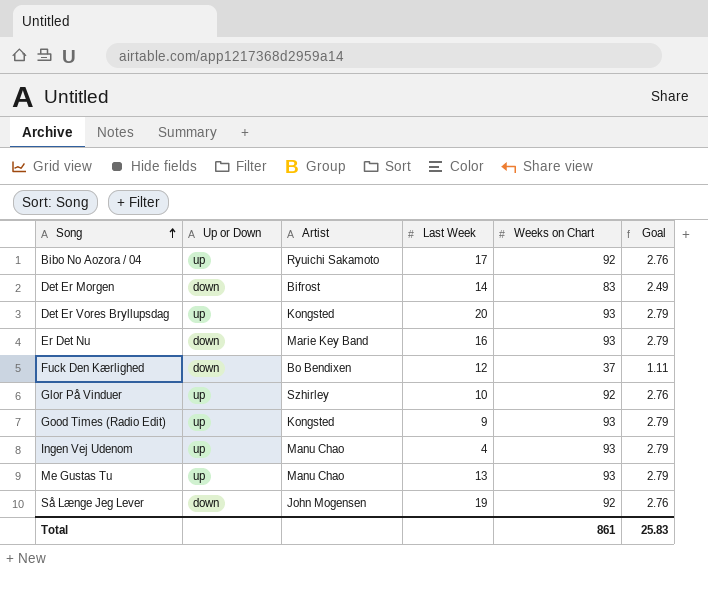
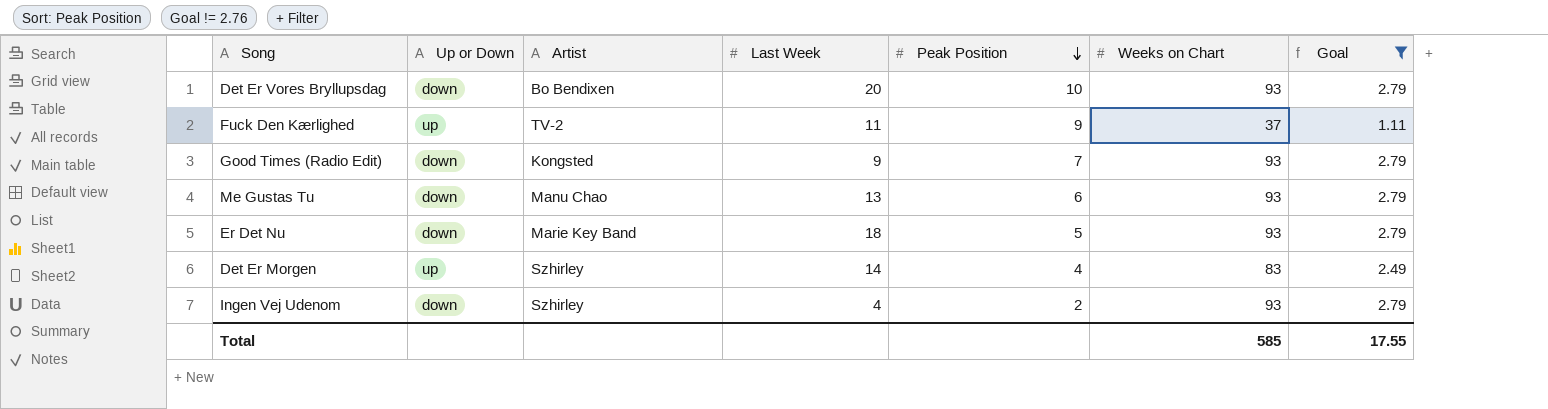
filter: none -> Goal != 2.76
row order: Song ascending -> Peak Position descending
column Peak Position | position: none -> 5
Det Er Vores Bryllupsdag | Up or Down: up -> down
Det Er Vores Bryllupsdag | Artist: Kongsted -> Bo Bendixen
Fuck Den Kærlighed | Up or Down: down -> up
Fuck Den Kærlighed | Artist: Bo Bendixen -> TV-2
Fuck Den Kærlighed | Last Week: 12 -> 11
Good Times (Radio Edit) | Up or Down: up -> down
Me Gustas Tu | Up or Down: up -> down
Er Det Nu | Last Week: 16 -> 18
Det Er Morgen | Up or Down: down -> up
Det Er Morgen | Artist: Bifrost -> Szhirley
Ingen Vej Udenom | Up or Down: up -> down
Ingen Vej Udenom | Artist: Manu Chao -> Szhirley
Total | Weeks on Chart: 861 -> 585
Total | Goal: 25.83 -> 17.55

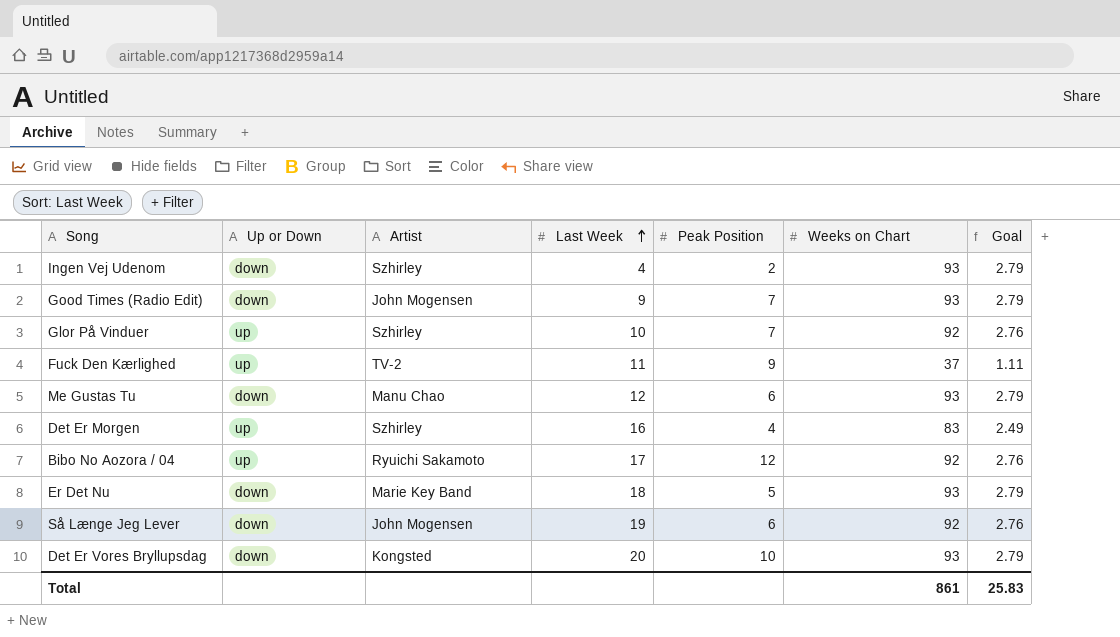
filter: Goal != 2.76 -> none
row order: Peak Position descending -> Last Week ascending
Good Times (Radio Edit) | Artist: Kongsted -> John Mogensen
Me Gustas Tu | Last Week: 13 -> 12
Det Er Morgen | Last Week: 14 -> 16
Det Er Vores Bryllupsdag | Artist: Bo Bendixen -> Kongsted
Total | Weeks on Chart: 585 -> 861
Total | Goal: 17.55 -> 25.83

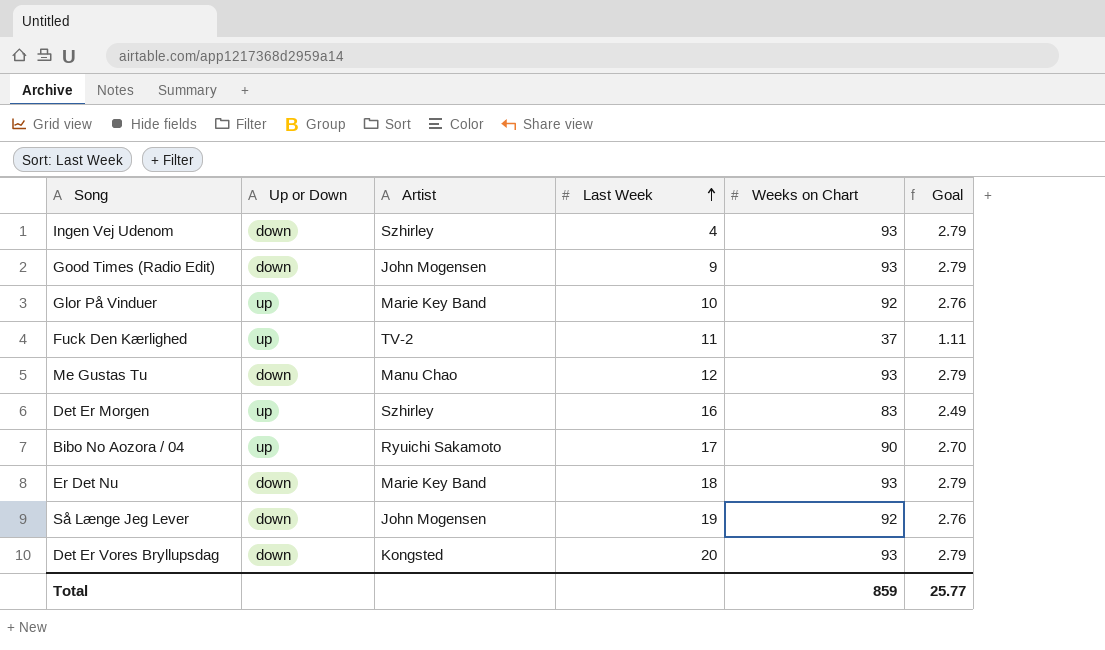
column Peak Position | position: 5 -> none
Glor På Vinduer | Artist: Szhirley -> Marie Key Band
Bibo No Aozora / 04 | Weeks on Chart: 92 -> 90
Bibo No Aozora / 04 | Goal: 2.76 -> 2.70
Total | Weeks on Chart: 861 -> 859
Total | Goal: 25.83 -> 25.77

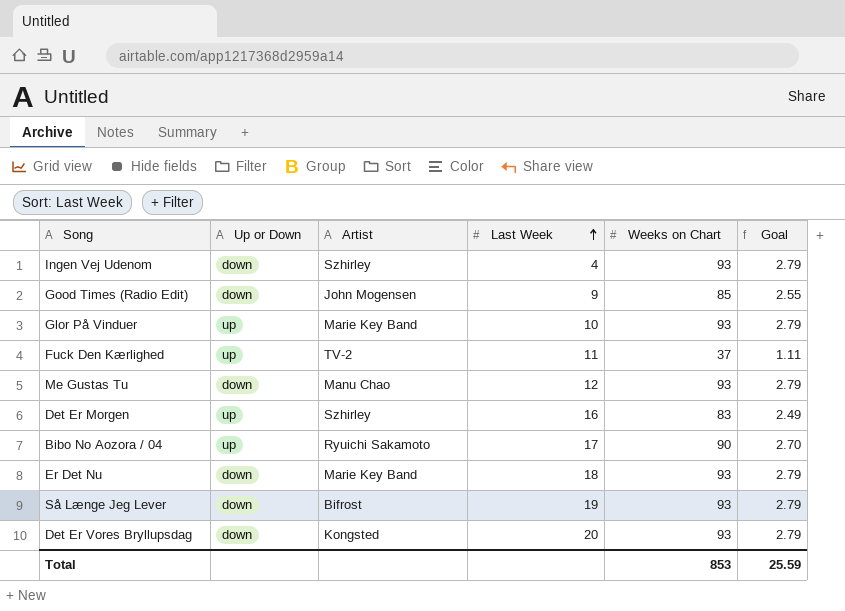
Good Times (Radio Edit) | Weeks on Chart: 93 -> 85
Good Times (Radio Edit) | Goal: 2.79 -> 2.55
Glor På Vinduer | Weeks on Chart: 92 -> 93
Glor På Vinduer | Goal: 2.76 -> 2.79
Så Længe Jeg Lever | Artist: John Mogensen -> Bifrost
Så Længe Jeg Lever | Weeks on Chart: 92 -> 93
Så Længe Jeg Lever | Goal: 2.76 -> 2.79
Total | Weeks on Chart: 859 -> 853
Total | Goal: 25.77 -> 25.59

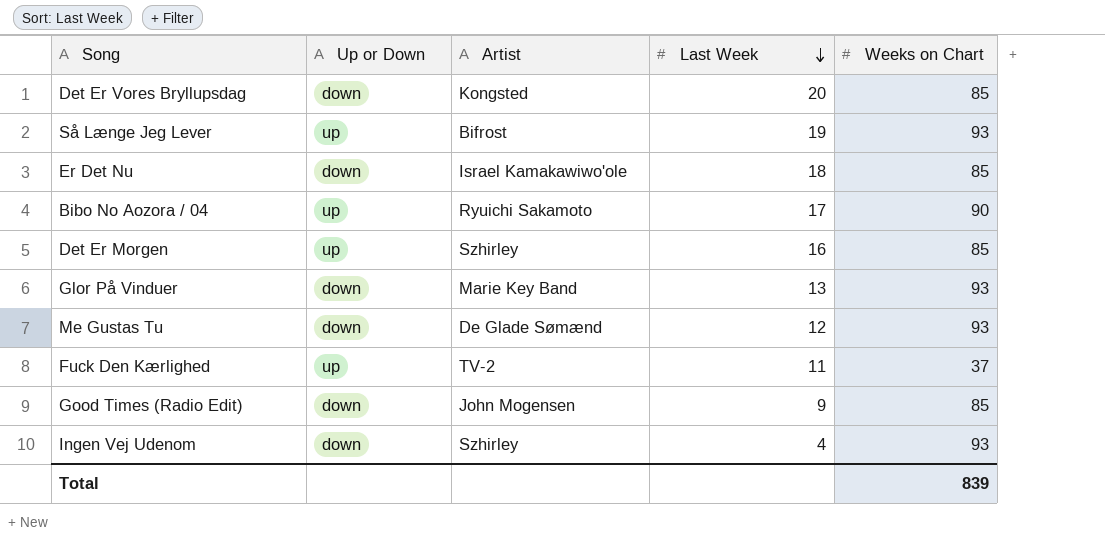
row order: Last Week ascending -> Last Week descending
column Goal | formula: [Weeks on Chart] * 0.03 -> none
Det Er Vores Bryllupsdag | Weeks on Chart: 93 -> 85
Så Længe Jeg Lever | Up or Down: down -> up
Er Det Nu | Artist: Marie Key Band -> Israel Kamakawiwo'ole
Er Det Nu | Weeks on Chart: 93 -> 85
Det Er Morgen | Weeks on Chart: 83 -> 85
Glor På Vinduer | Up or Down: up -> down
Glor På Vinduer | Last Week: 10 -> 13
Me Gustas Tu | Artist: Manu Chao -> De Glade Sømænd
Total | Weeks on Chart: 853 -> 839

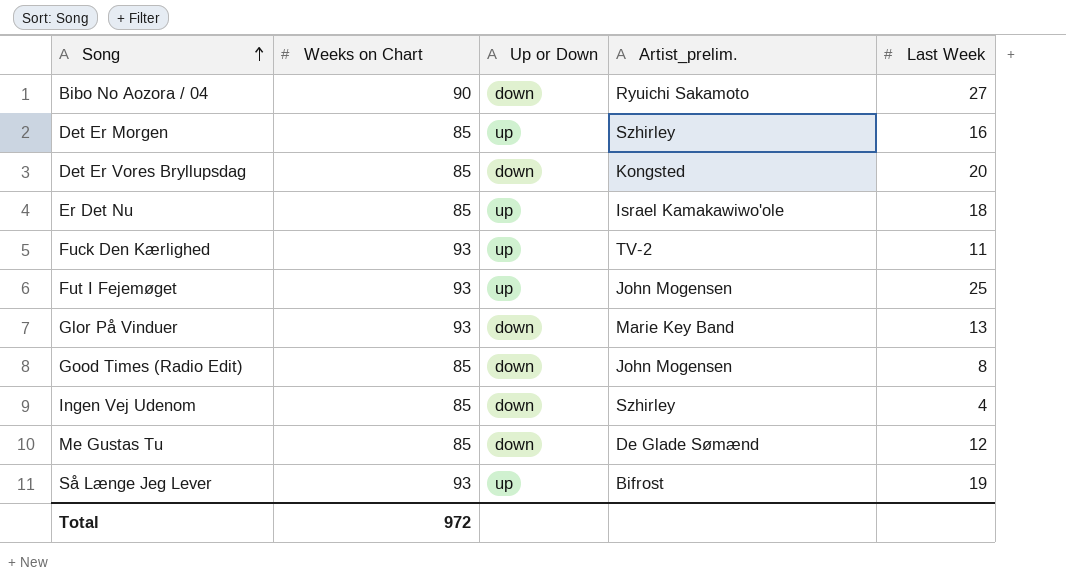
row order: Last Week descending -> Song ascending
column Weeks on Chart | position: 5 -> 2
column name: Artist -> Artist_prelim.
Bibo No Aozora / 04 | Up or Down: up -> down
Bibo No Aozora / 04 | Last Week: 17 -> 27
Er Det Nu | Up or Down: down -> up
Fuck Den Kærlighed | Weeks on Chart: 37 -> 93
row Fut I Fejemøget: none -> 93 | up | John Mogensen | 25
Good Times (Radio Edit) | Last Week: 9 -> 8
Ingen Vej Udenom | Weeks on Chart: 93 -> 85
Me Gustas Tu | Weeks on Chart: 93 -> 85
Total | Weeks on Chart: 839 -> 972

